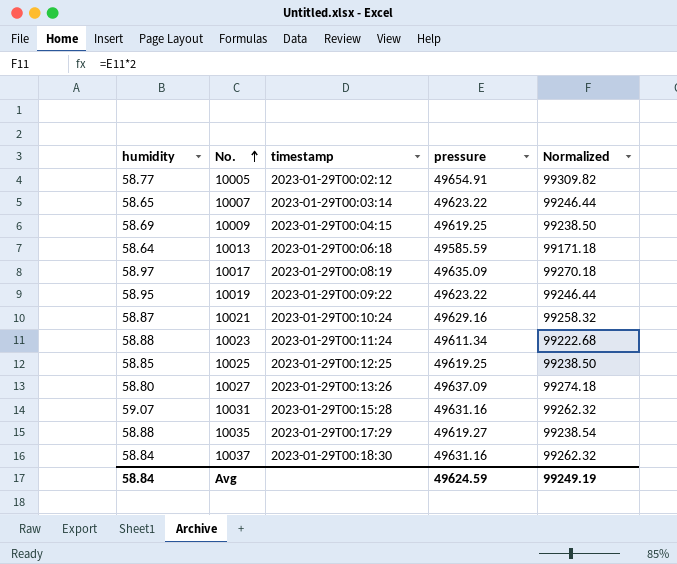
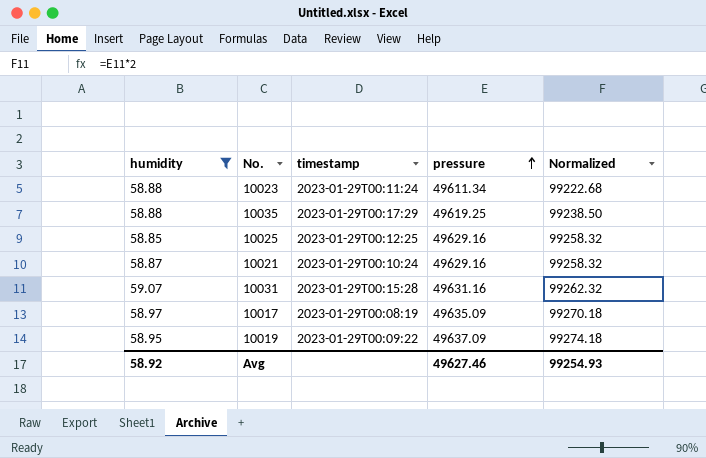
filter: none -> humidity >= 58.85
row order: No. ascending -> pressure ascending
10035 | pressure: 49619.27 -> 49619.25
10035 | Normalized: 99238.54 -> 99238.50
10025 | pressure: 49619.25 -> 49629.16
10025 | Normalized: 99238.50 -> 99258.32
10019 | pressure: 49623.22 -> 49637.09
10019 | Normalized: 99246.44 -> 99274.18
Avg | humidity: 58.84 -> 58.92
Avg | pressure: 49624.59 -> 49627.46
Avg | Normalized: 99249.19 -> 99254.93

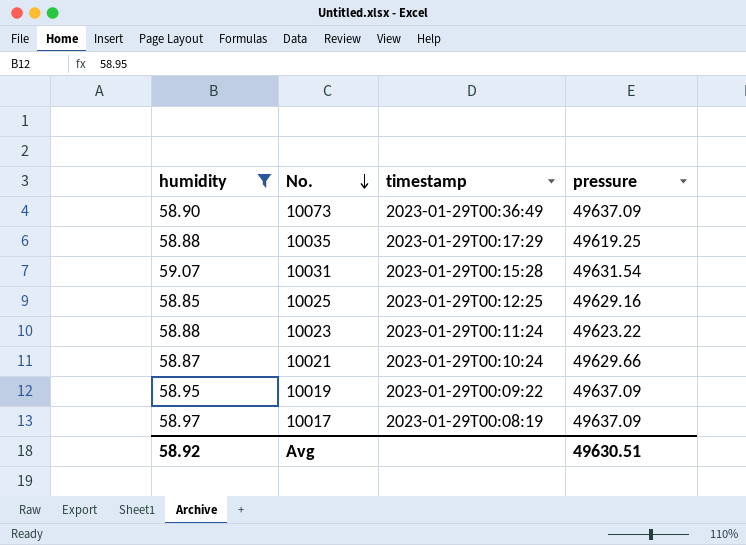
row order: pressure ascending -> No. descending
column Normalized | formula: [pressure] * 2 -> none
row 10073: none -> 58.90 | 2023-01-29T00:36:49 | 49637.09
10031 | pressure: 49631.16 -> 49631.54
10023 | pressure: 49611.34 -> 49623.22
10021 | pressure: 49629.16 -> 49629.66
10017 | pressure: 49635.09 -> 49637.09
Avg | pressure: 49627.46 -> 49630.51

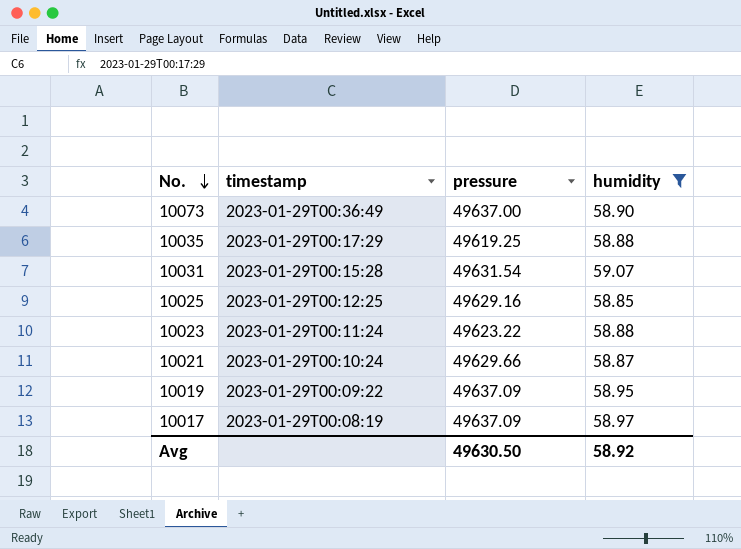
column humidity | position: 1 -> 4
10073 | pressure: 49637.09 -> 49637.00
Avg | pressure: 49630.51 -> 49630.50

